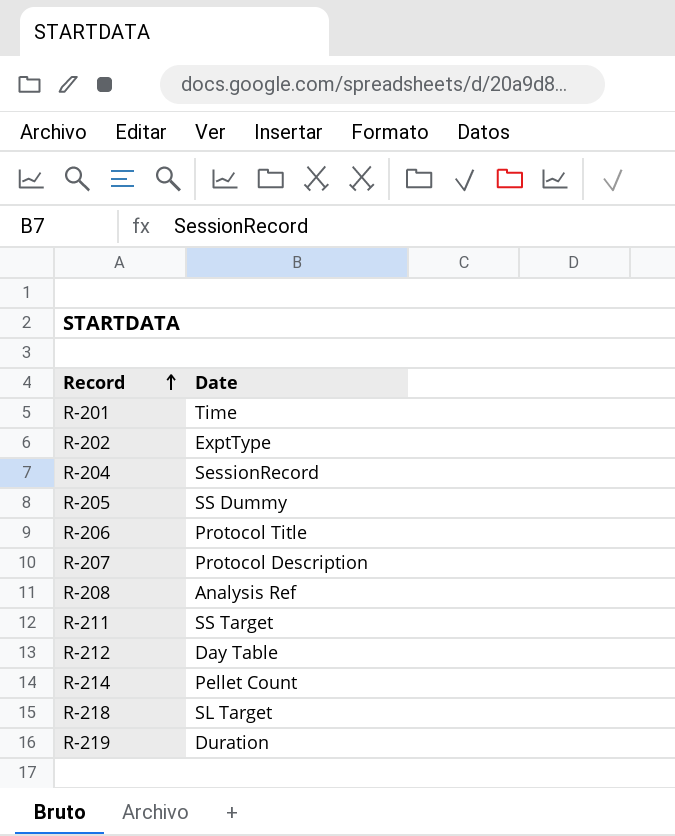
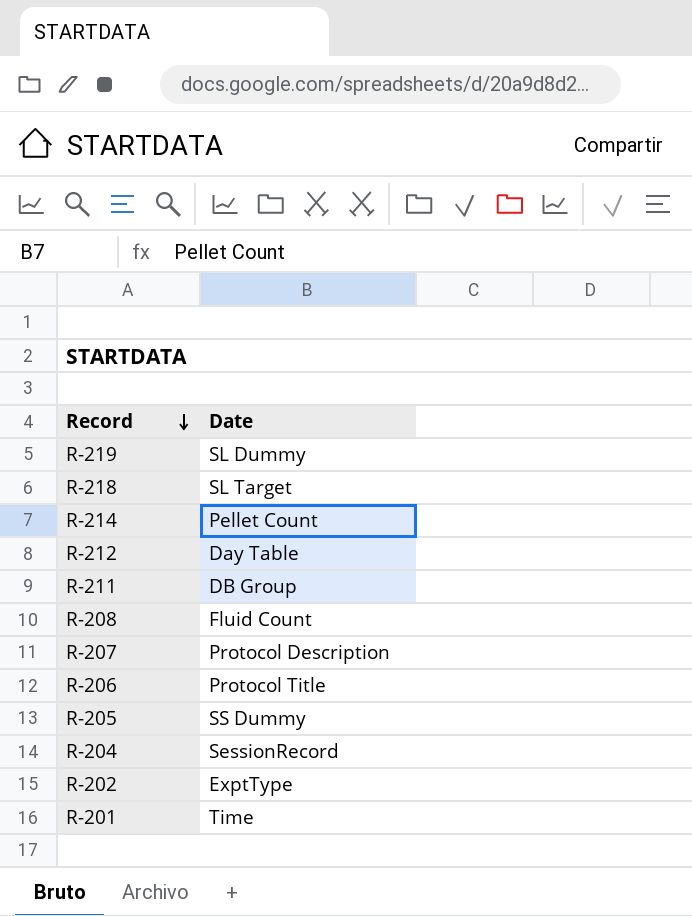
row order: Record ascending -> Record descending
R-219 | Date: Duration -> SL Dummy
R-211 | Date: SS Target -> DB Group
R-208 | Date: Analysis Ref -> Fluid Count

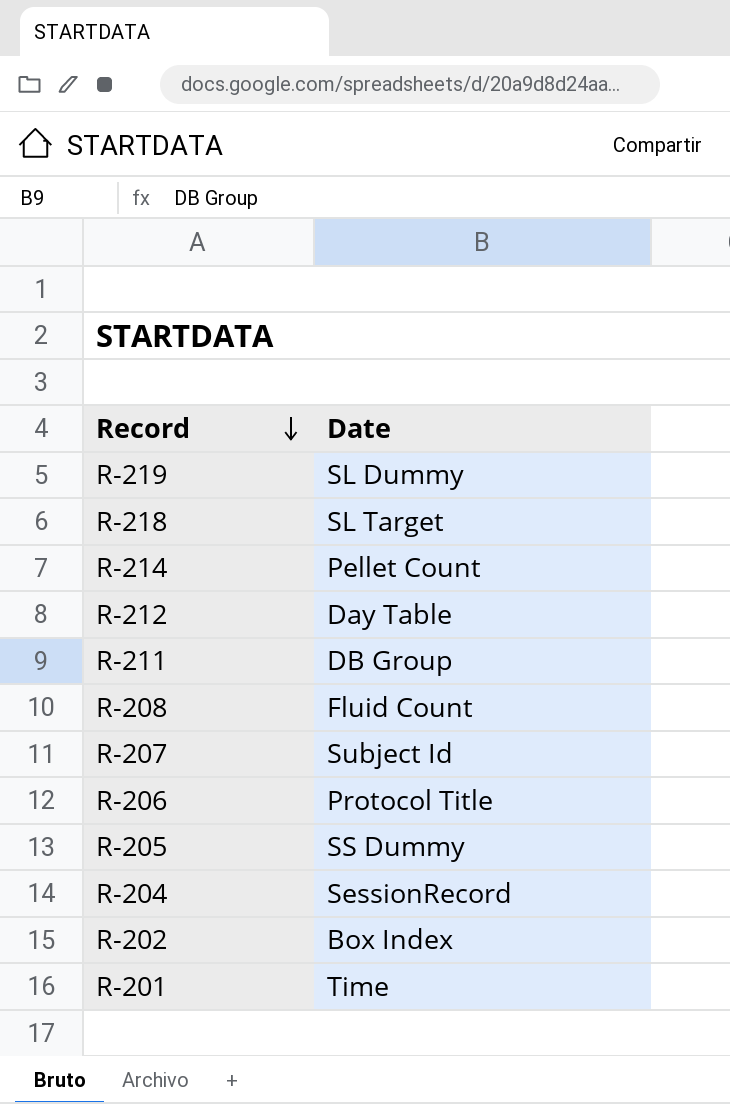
R-207 | Date: Protocol Description -> Subject Id
R-202 | Date: ExptType -> Box Index

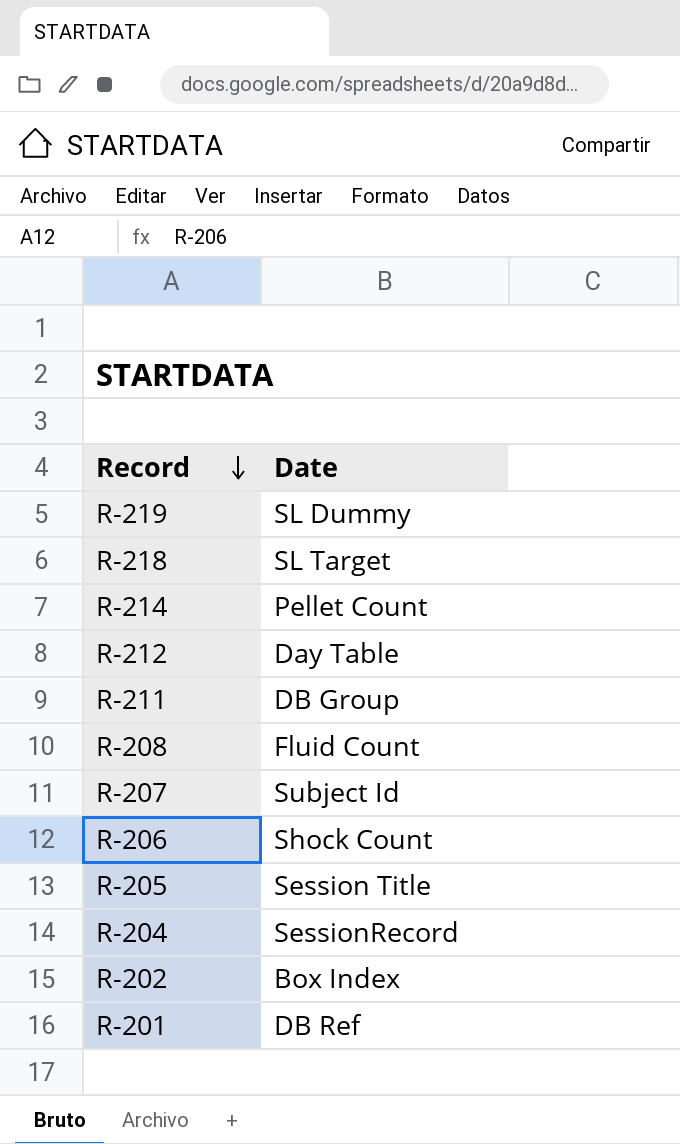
R-206 | Date: Protocol Title -> Shock Count
R-205 | Date: SS Dummy -> Session Title
R-201 | Date: Time -> DB Ref

